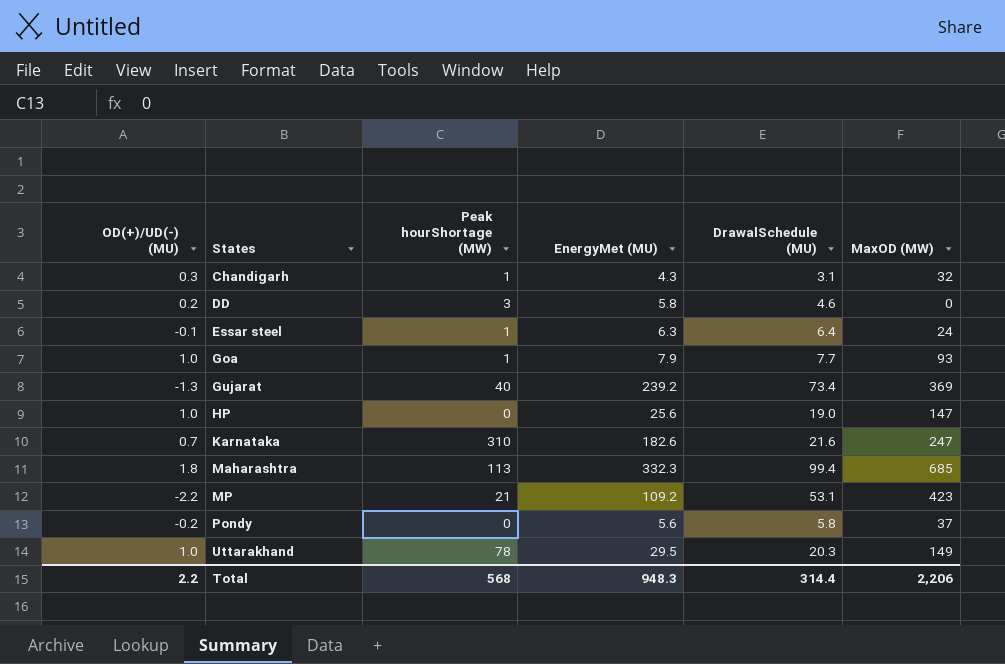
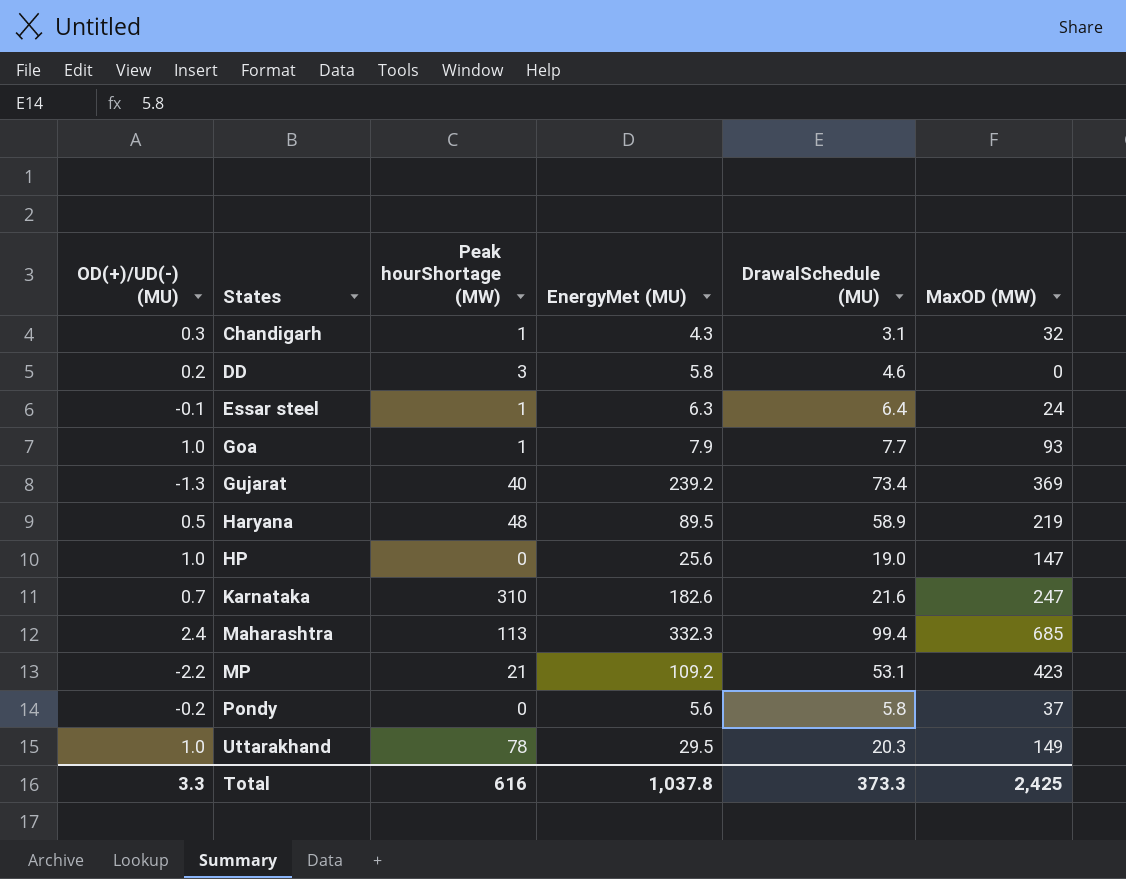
row Haryana: none -> 0.5 | 48 | 89.5 | 58.9 | 219
Maharashtra | OD(+)/UD(-) (MU): 1.8 -> 2.4
Total | OD(+)/UD(-) (MU): 2.2 -> 3.3
Total | Peak hourShortage (MW): 568 -> 616
Total | EnergyMet (MU): 948.3 -> 1,037.8
Total | DrawalSchedule (MU): 314.4 -> 373.3
Total | MaxOD (MW): 2,206 -> 2,425

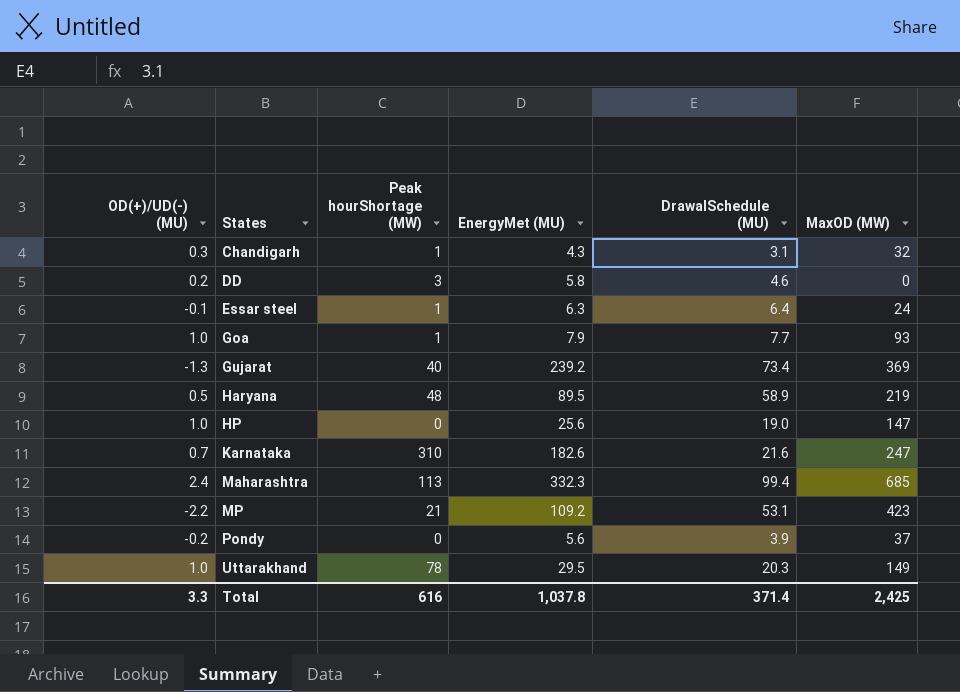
Pondy | DrawalSchedule (MU): 5.8 -> 3.9
Total | DrawalSchedule (MU): 373.3 -> 371.4

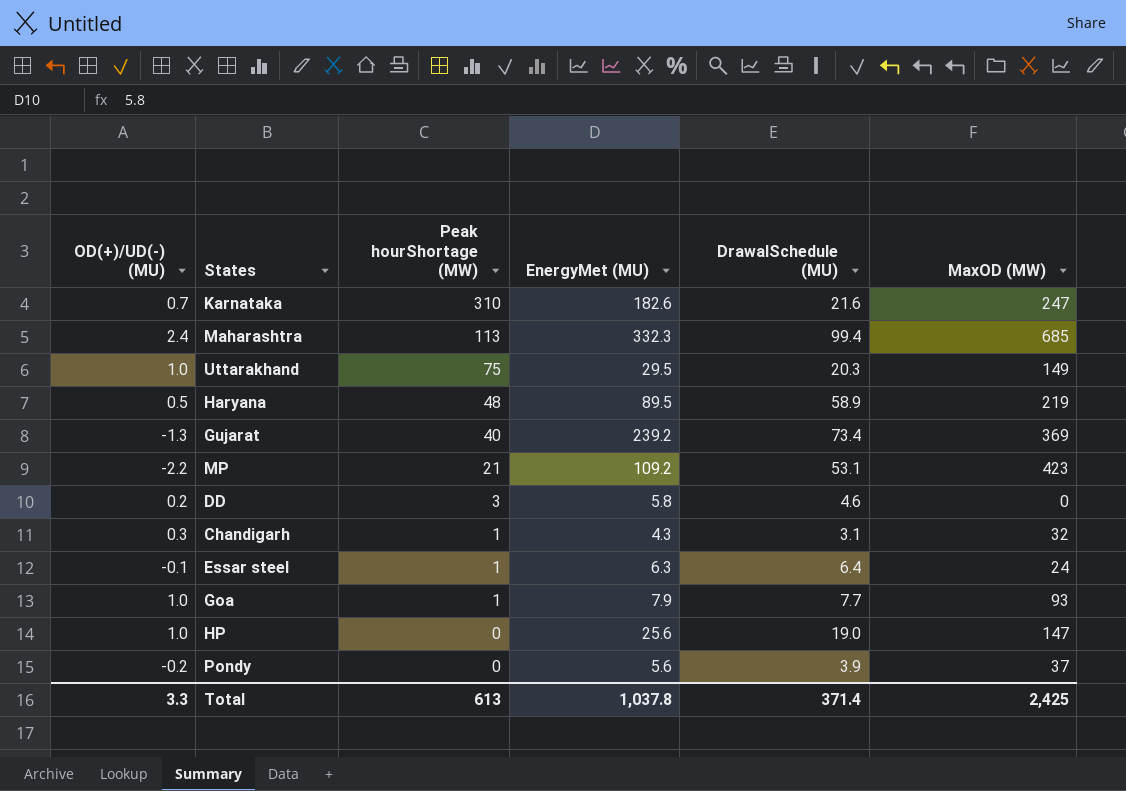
row order: States ascending -> Peak hourShortage (MW) descending
Uttarakhand | Peak hourShortage (MW): 78 -> 75
Total | Peak hourShortage (MW): 616 -> 613

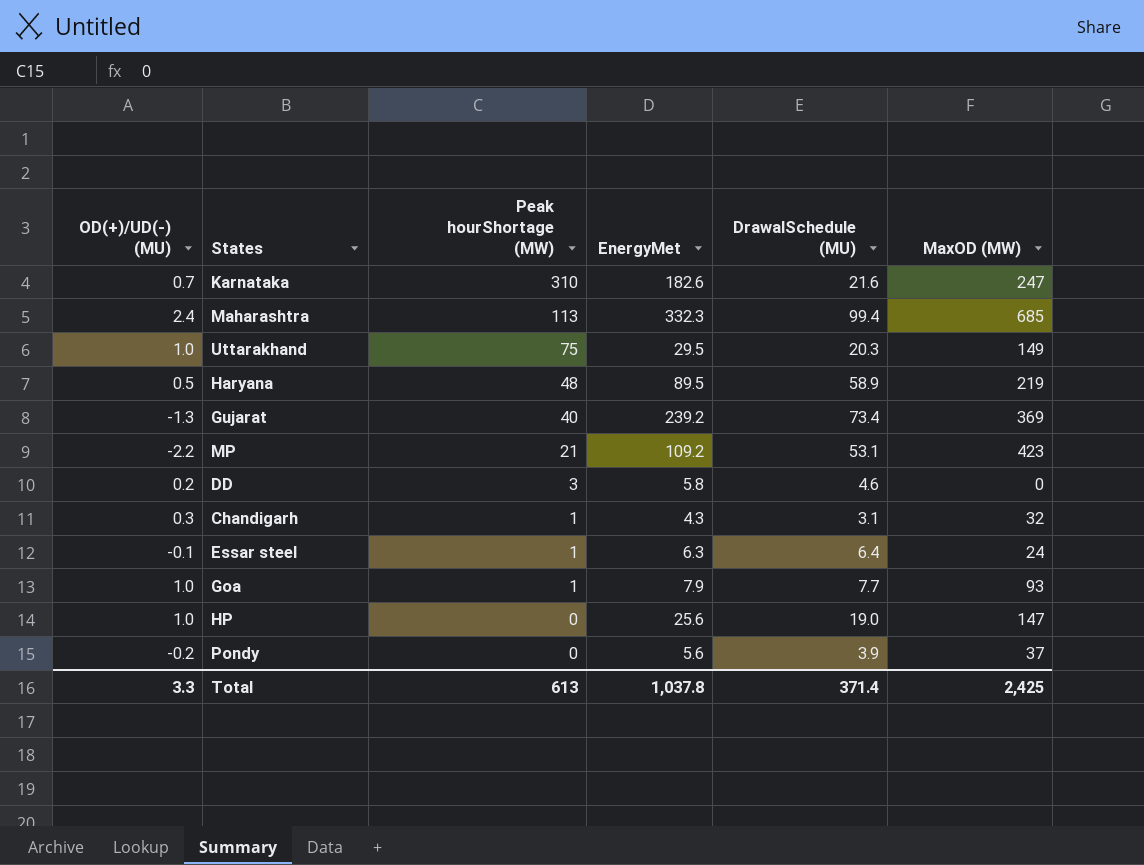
column name: EnergyMet (MU) -> EnergyMet

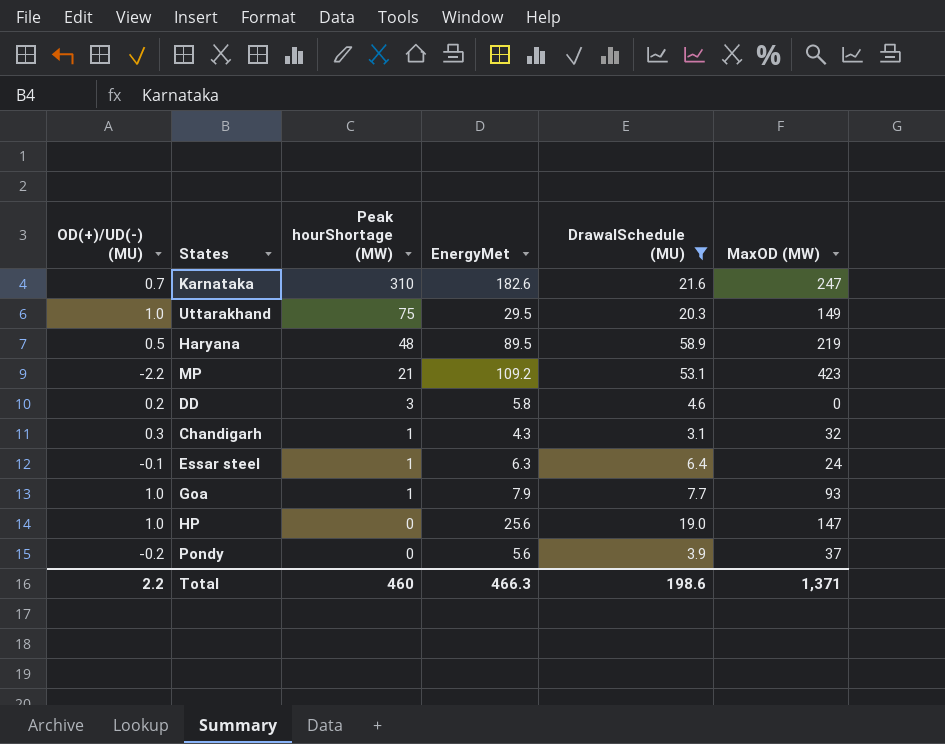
filter: none -> DrawalSchedule (MU) <= 58.9
Total | OD(+)/UD(-) (MU): 3.3 -> 2.2
Total | Peak hourShortage (MW): 613 -> 460
Total | EnergyMet: 1,037.8 -> 466.3
Total | DrawalSchedule (MU): 371.4 -> 198.6
Total | MaxOD (MW): 2,425 -> 1,371

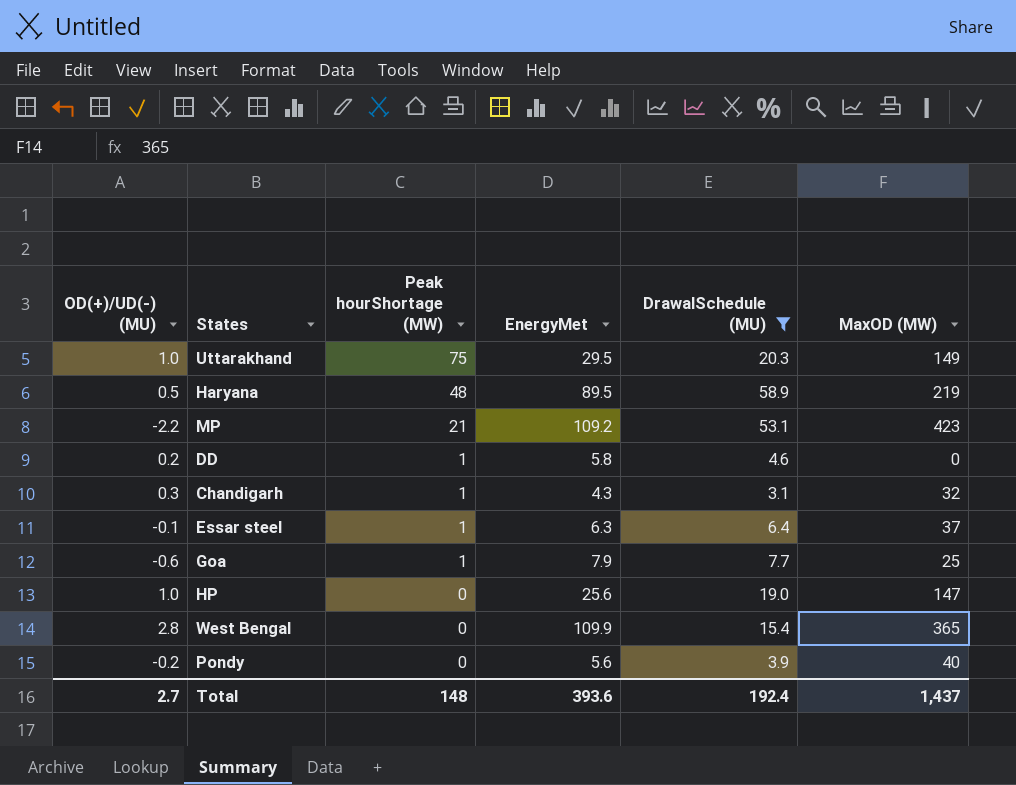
row Karnataka: 0.7 | 310 | 182.6 | 21.6 | 247 -> none
DD | Peak hourShortage (MW): 3 -> 1
Essar steel | MaxOD (MW): 24 -> 37
Goa | OD(+)/UD(-) (MU): 1.0 -> -0.6
Goa | MaxOD (MW): 93 -> 25
row West Bengal: none -> 2.8 | 0 | 109.9 | 15.4 | 365
Pondy | MaxOD (MW): 37 -> 40
Total | OD(+)/UD(-) (MU): 2.2 -> 2.7
Total | Peak hourShortage (MW): 460 -> 148
Total | EnergyMet: 466.3 -> 393.6
Total | DrawalSchedule (MU): 198.6 -> 192.4
Total | MaxOD (MW): 1,371 -> 1,437

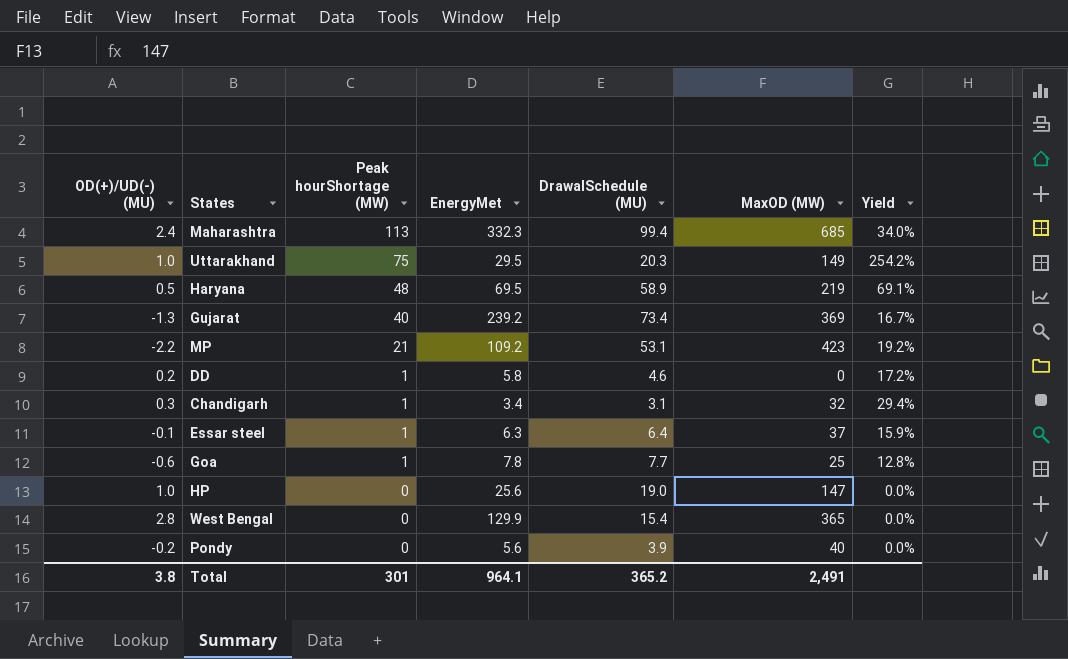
filter: DrawalSchedule (MU) <= 58.9 -> none
column Yield | formula: none -> [Peak hourShortage (MW)] / [EnergyMet]
Haryana | EnergyMet: 89.5 -> 69.5
Chandigarh | EnergyMet: 4.3 -> 3.4
Goa | EnergyMet: 7.9 -> 7.8
West Bengal | EnergyMet: 109.9 -> 129.9
Total | OD(+)/UD(-) (MU): 2.7 -> 3.8
Total | Peak hourShortage (MW): 148 -> 301
Total | EnergyMet: 393.6 -> 964.1
Total | DrawalSchedule (MU): 192.4 -> 365.2
Total | MaxOD (MW): 1,437 -> 2,491

